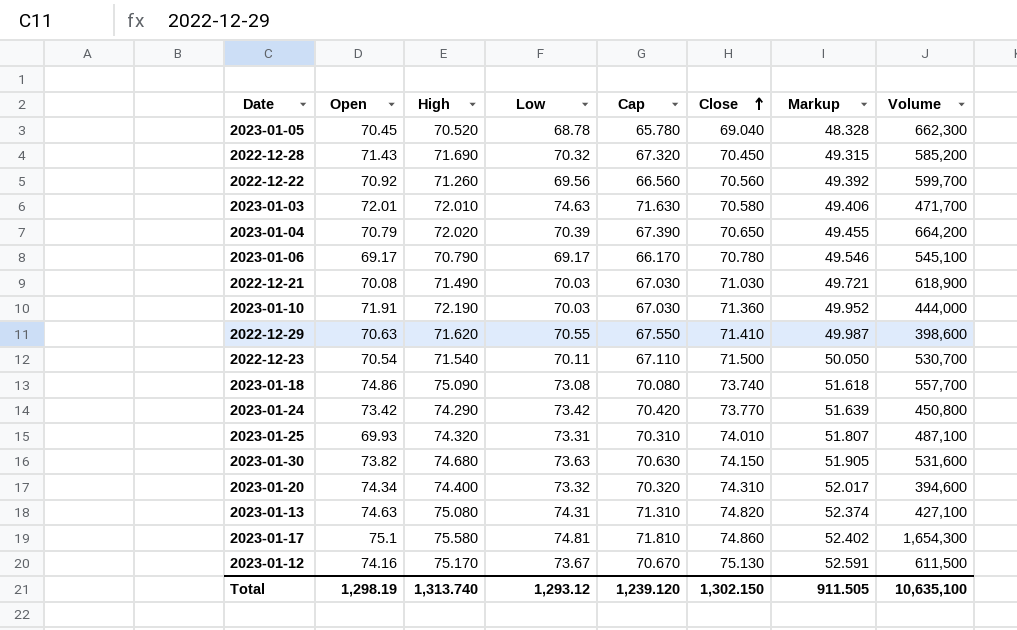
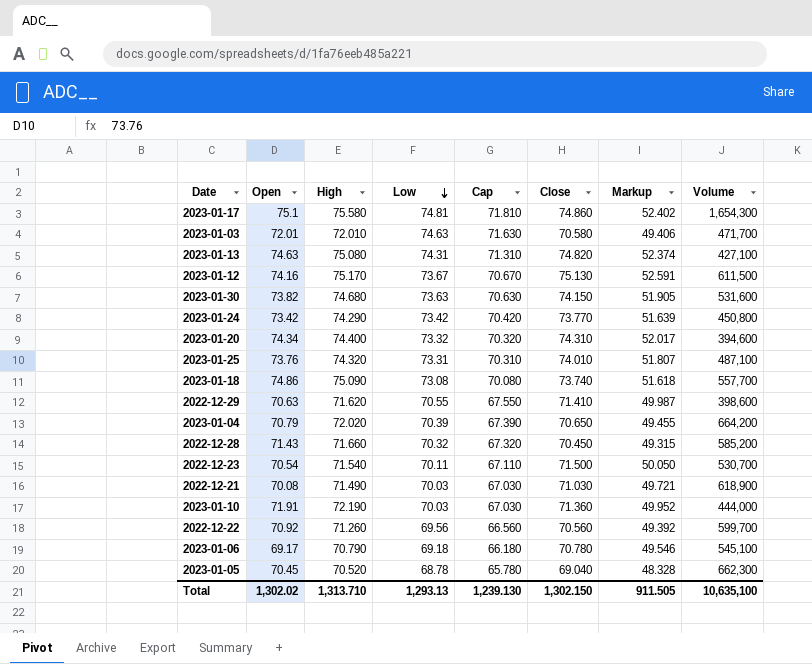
row order: Close ascending -> Low descending
2023-01-25 | Open: 69.93 -> 73.76
2022-12-28 | High: 71.690 -> 71.660
2023-01-06 | Low: 69.17 -> 69.18
2023-01-06 | Cap: 66.170 -> 66.180
Total | Open: 1,298.19 -> 1,302.02
Total | High: 1,313.740 -> 1,313.710
Total | Low: 1,293.12 -> 1,293.13
Total | Cap: 1,239.120 -> 1,239.130

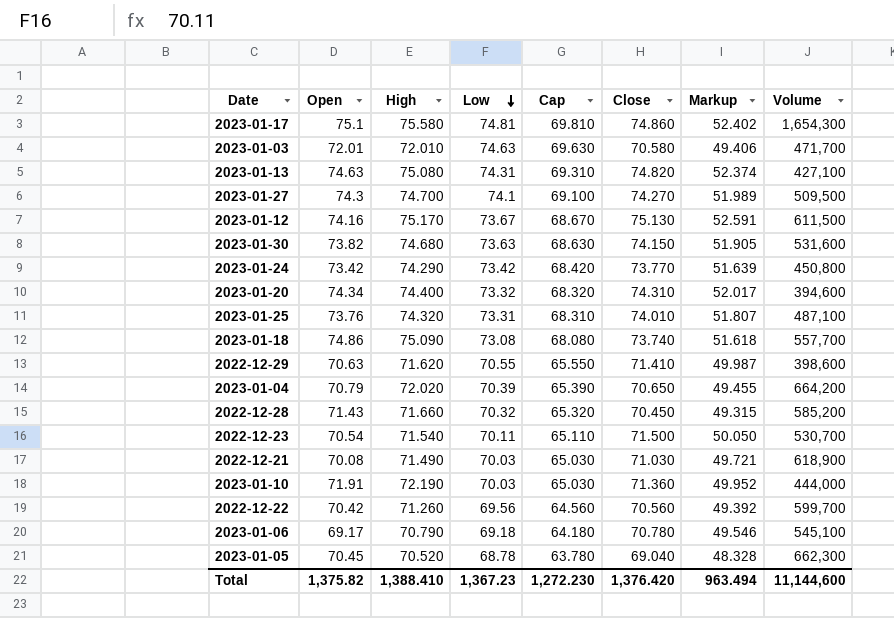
column Cap | formula: [Low] - 3 -> [Low] - 5
row 2023-01-27: none -> 74.3 | 74.700 | 74.1 | 69.100 | 74.270 | 51.989 | 509,500
2022-12-22 | Open: 70.92 -> 70.42
Total | Open: 1,302.02 -> 1,375.82
Total | High: 1,313.710 -> 1,388.410
Total | Low: 1,293.13 -> 1,367.23
Total | Cap: 1,239.130 -> 1,272.230
Total | Close: 1,302.150 -> 1,376.420
Total | Markup: 911.505 -> 963.494
Total | Volume: 10,635,100 -> 11,144,600

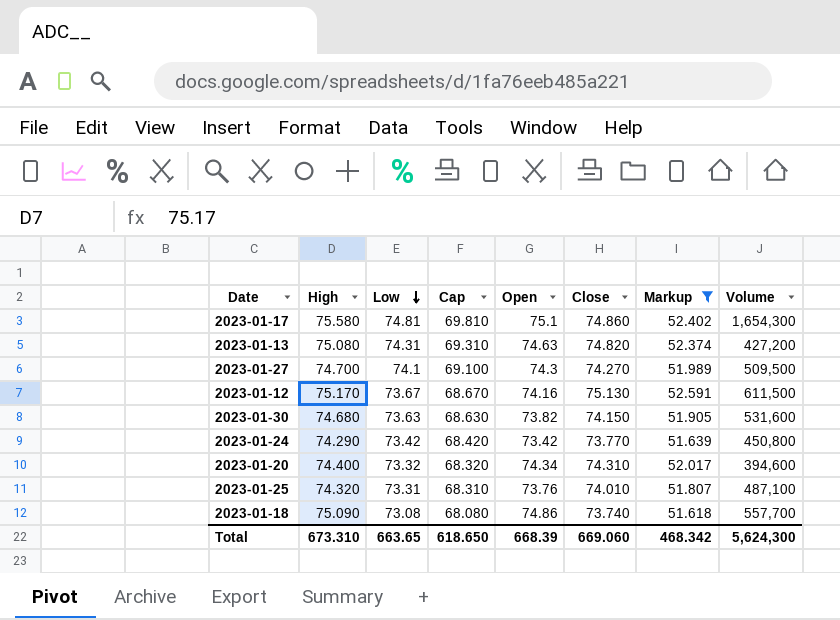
filter: none -> Markup >= 51.618
column Open | position: 2 -> 5
2023-01-13 | Volume: 427,100 -> 427,200
Total | High: 1,388.410 -> 673.310
Total | Low: 1,367.23 -> 663.65
Total | Cap: 1,272.230 -> 618.650
Total | Open: 1,375.82 -> 668.39
Total | Close: 1,376.420 -> 669.060
Total | Markup: 963.494 -> 468.342
Total | Volume: 11,144,600 -> 5,624,300

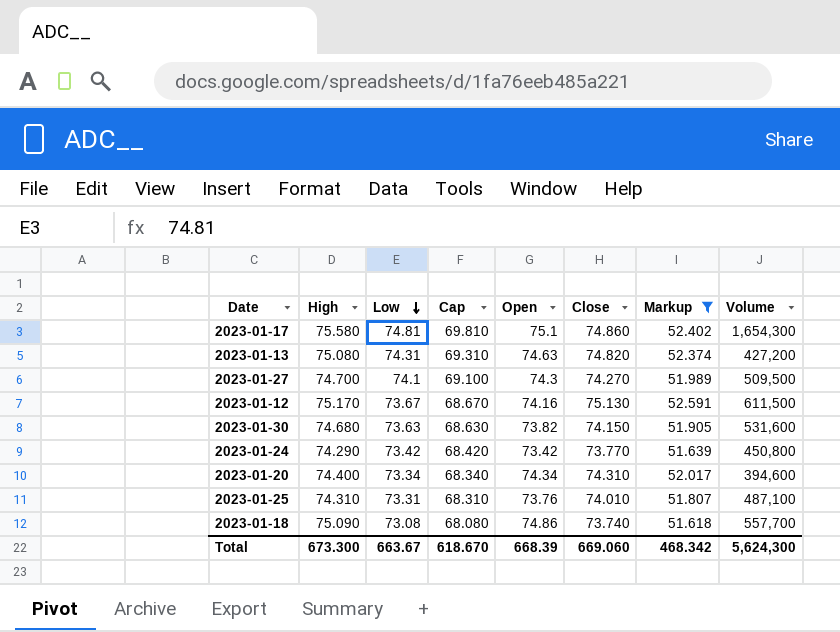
2023-01-20 | Low: 73.32 -> 73.34
2023-01-20 | Cap: 68.320 -> 68.340
2023-01-25 | High: 74.320 -> 74.310
Total | High: 673.310 -> 673.300
Total | Low: 663.65 -> 663.67
Total | Cap: 618.650 -> 618.670

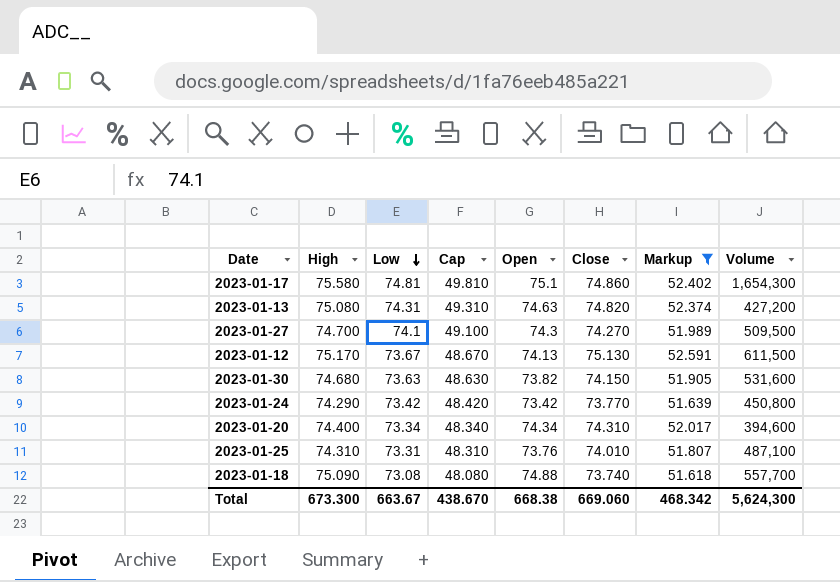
column Cap | formula: [Low] - 5 -> [Low] - 25
2023-01-12 | Open: 74.16 -> 74.13
2023-01-18 | Open: 74.86 -> 74.88
Total | Cap: 618.670 -> 438.670
Total | Open: 668.39 -> 668.38

